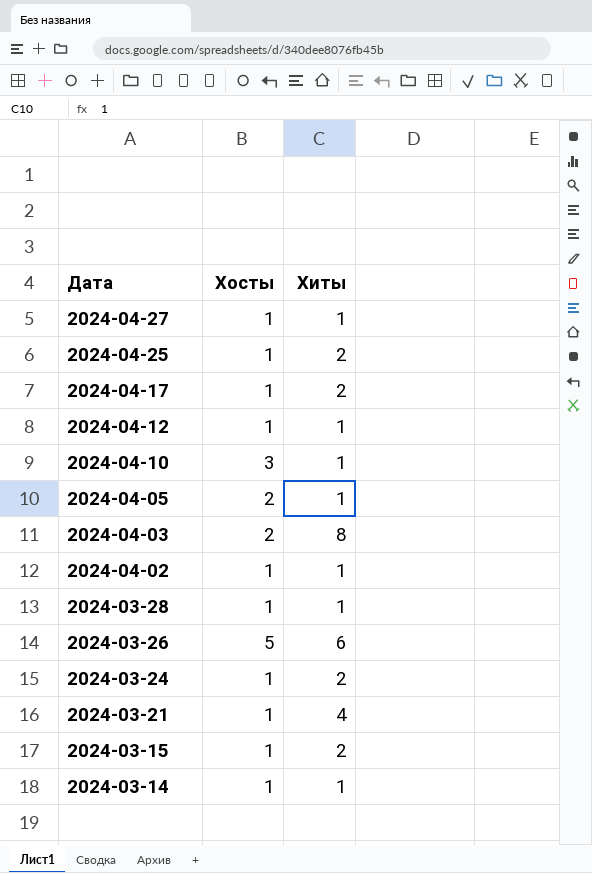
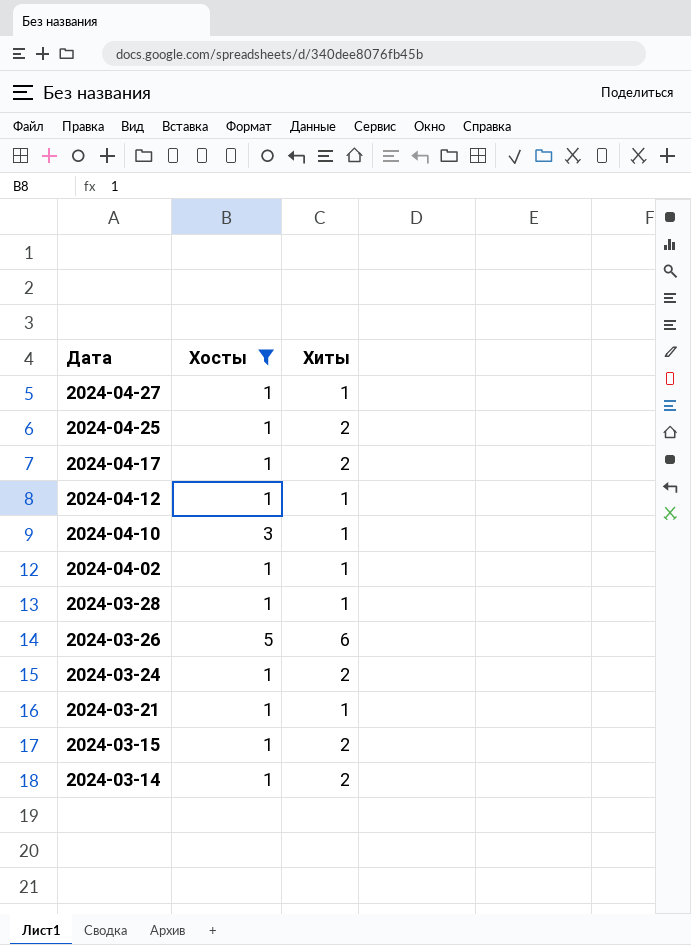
filter: none -> Хосты != 2
2024-03-21 | Хиты: 4 -> 1
2024-03-14 | Хиты: 1 -> 2

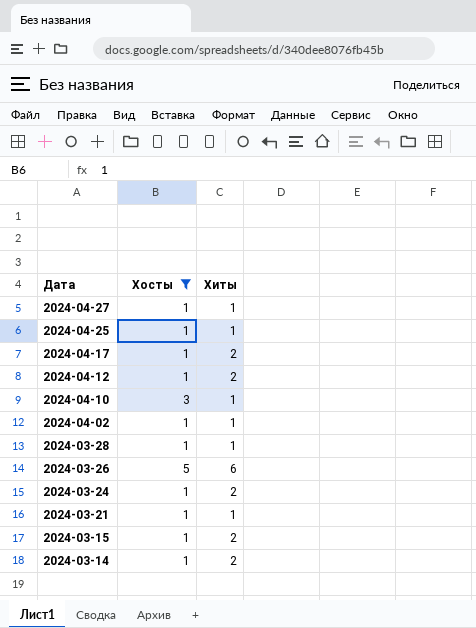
2024-04-25 | Хиты: 2 -> 1
2024-04-12 | Хиты: 1 -> 2

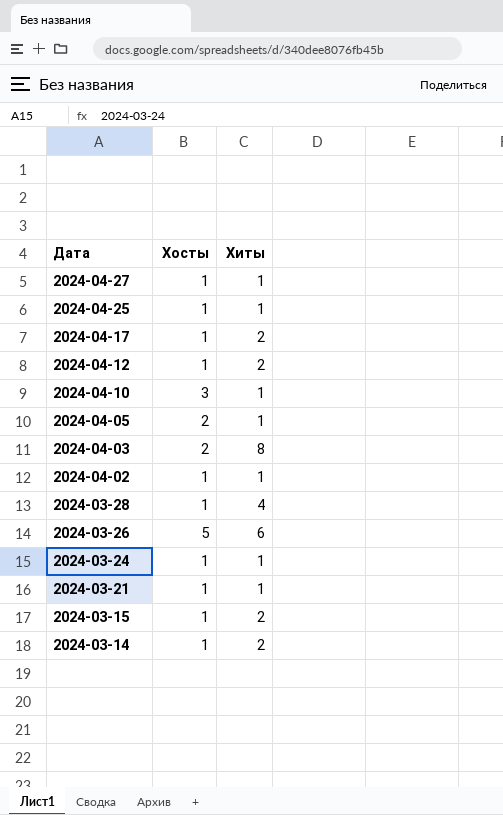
filter: Хосты != 2 -> none
2024-03-28 | Хиты: 1 -> 4
2024-03-24 | Хиты: 2 -> 1

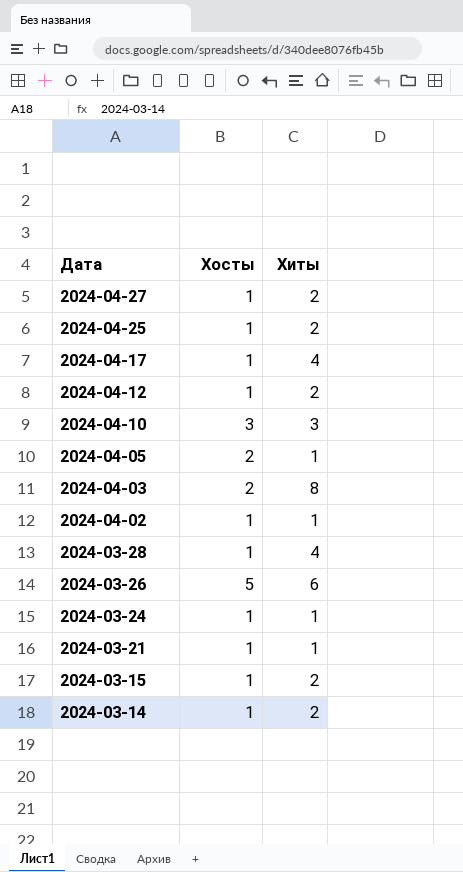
2024-04-27 | Хиты: 1 -> 2
2024-04-25 | Хиты: 1 -> 2
2024-04-17 | Хиты: 2 -> 4
2024-04-10 | Хиты: 1 -> 3

